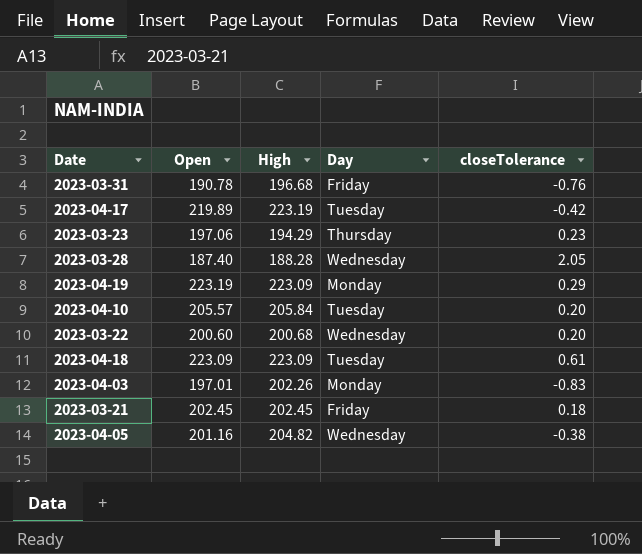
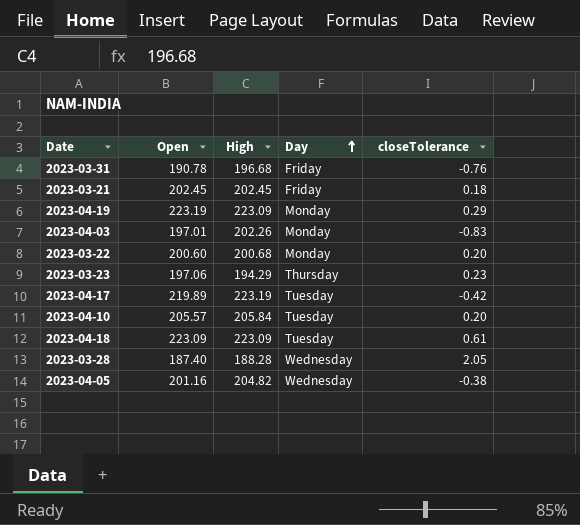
row order: none -> Day ascending
2023-03-22 | Day: Wednesday -> Monday

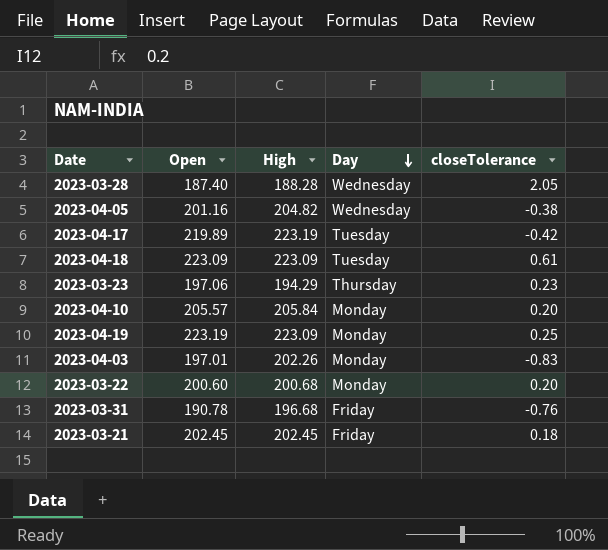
row order: Day ascending -> Day descending
2023-04-10 | Day: Tuesday -> Monday
2023-04-19 | closeTolerance: 0.29 -> 0.25

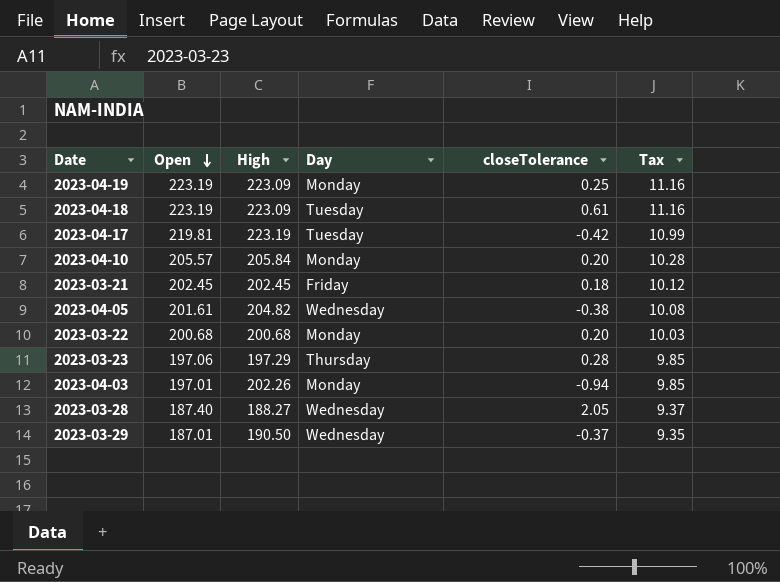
row order: Day descending -> Open descending
column Tax | formula: none -> [Open] * 0.05
row 2023-03-31: 190.78 | 196.68 | Friday | -0.76 -> none
2023-04-18 | Open: 223.09 -> 223.19
2023-04-17 | Open: 219.89 -> 219.81
2023-04-05 | Open: 201.16 -> 201.61
2023-03-22 | Open: 200.60 -> 200.68
2023-03-23 | High: 194.29 -> 197.29
2023-03-23 | closeTolerance: 0.23 -> 0.28
2023-04-03 | closeTolerance: -0.83 -> -0.94
2023-03-28 | High: 188.28 -> 188.27
row 2023-03-29: none -> 187.01 | 190.50 | Wednesday | -0.37 | 9.35

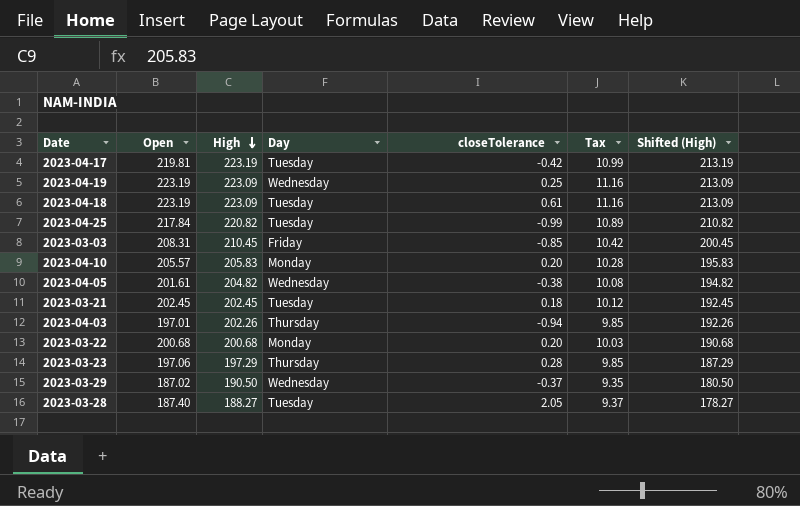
row order: Open descending -> High descending
column Shifted (High) | formula: none -> [High] - 10
2023-04-19 | Day: Monday -> Wednesday
row 2023-04-25: none -> 217.84 | 220.82 | Tuesday | -0.99 | 10.89 | 210.82
row 2023-03-03: none -> 208.31 | 210.45 | Friday | -0.85 | 10.42 | 200.45
2023-04-10 | High: 205.84 -> 205.83
2023-03-21 | Day: Friday -> Tuesday
2023-04-03 | Day: Monday -> Thursday
2023-03-29 | Open: 187.01 -> 187.02
2023-03-28 | Day: Wednesday -> Tuesday

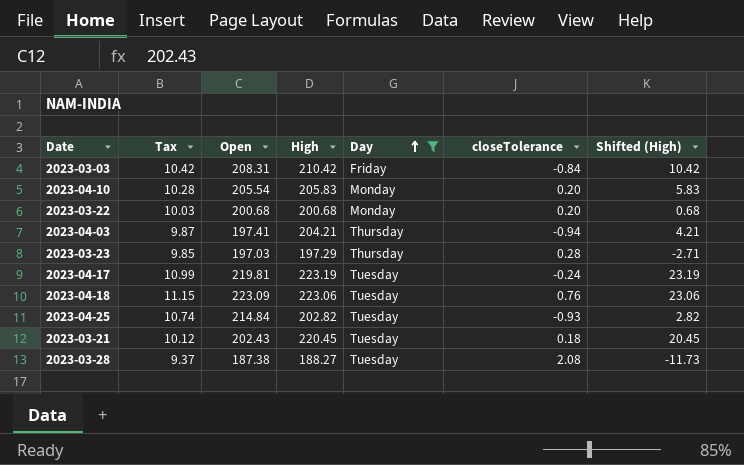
filter: none -> Day != Wednesday
row order: High descending -> Day ascending
column Tax | position: 6 -> 2
column Shifted (High) | formula: [High] - 10 -> [High] - 200
2023-03-03 | High: 210.45 -> 210.42
2023-03-03 | closeTolerance: -0.85 -> -0.84
2023-04-10 | Open: 205.57 -> 205.54
2023-04-03 | Tax: 9.85 -> 9.87
2023-04-03 | Open: 197.01 -> 197.41
2023-04-03 | High: 202.26 -> 204.21
2023-03-23 | Open: 197.06 -> 197.03
2023-04-17 | closeTolerance: -0.42 -> -0.24
2023-04-18 | Tax: 11.16 -> 11.15
2023-04-18 | Open: 223.19 -> 223.09
2023-04-18 | High: 223.09 -> 223.06
2023-04-18 | closeTolerance: 0.61 -> 0.76
2023-04-25 | Tax: 10.89 -> 10.74
2023-04-25 | Open: 217.84 -> 214.84
2023-04-25 | High: 220.82 -> 202.82
2023-04-25 | closeTolerance: -0.99 -> -0.93
2023-03-21 | Open: 202.45 -> 202.43
2023-03-21 | High: 202.45 -> 220.45
2023-03-28 | Open: 187.40 -> 187.38
2023-03-28 | closeTolerance: 2.05 -> 2.08

